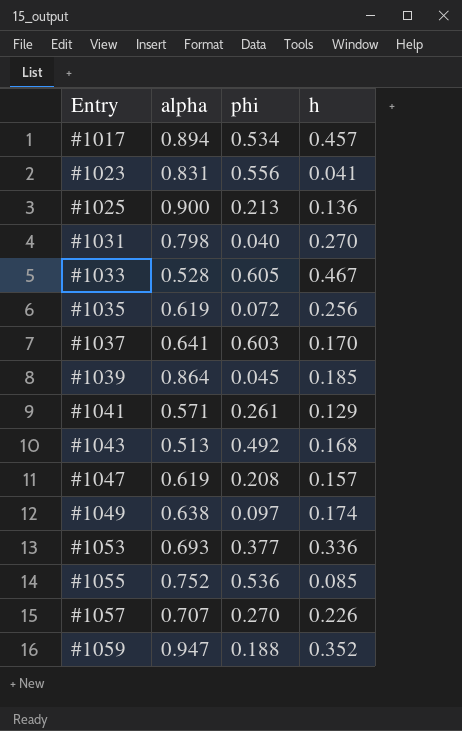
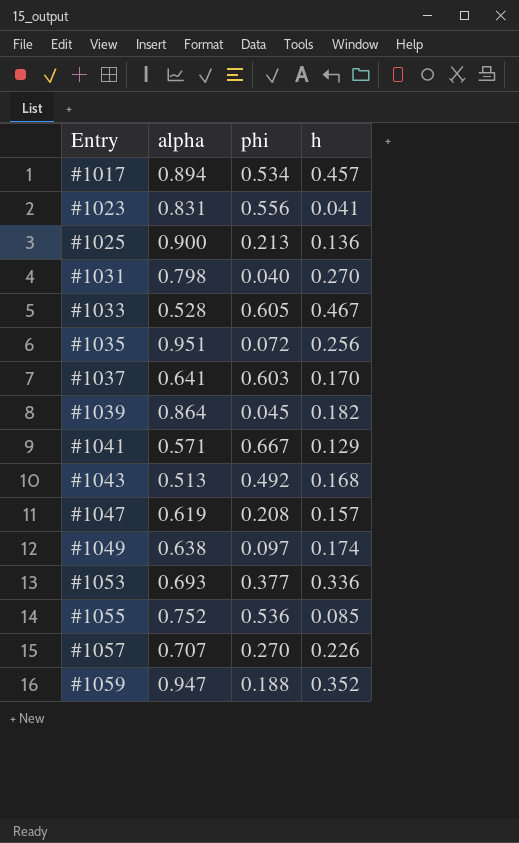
#1035 | alpha: 0.619 -> 0.951
#1039 | h: 0.185 -> 0.182
#1041 | phi: 0.261 -> 0.667

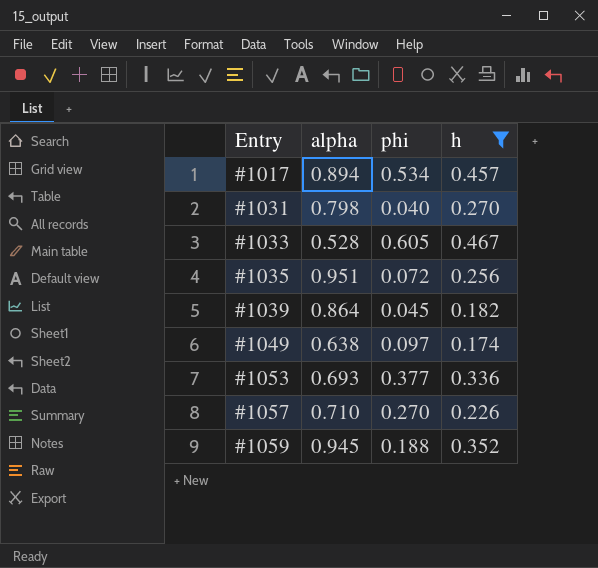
filter: none -> h >= 0.174
#1057 | alpha: 0.707 -> 0.710
#1059 | alpha: 0.947 -> 0.945

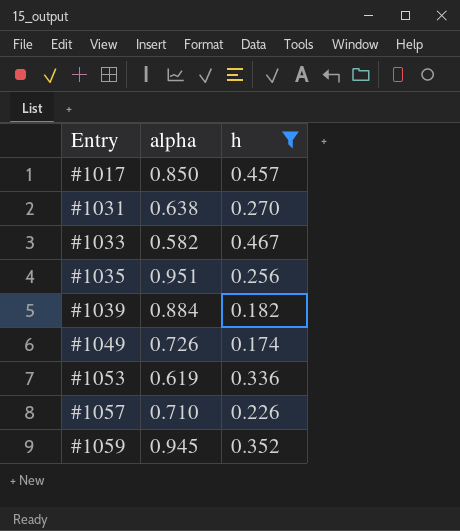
column phi | position: 3 -> none
#1017 | alpha: 0.894 -> 0.850
#1031 | alpha: 0.798 -> 0.638
#1033 | alpha: 0.528 -> 0.582
#1039 | alpha: 0.864 -> 0.884
#1049 | alpha: 0.638 -> 0.726
#1053 | alpha: 0.693 -> 0.619

